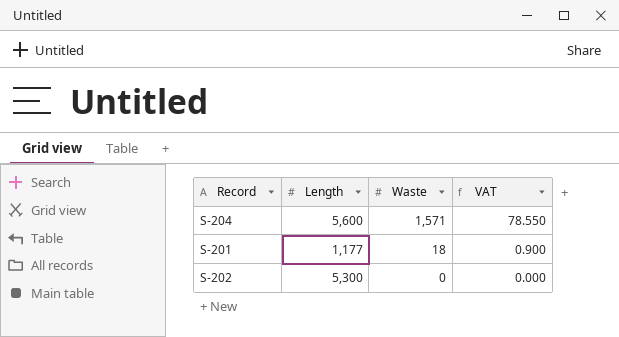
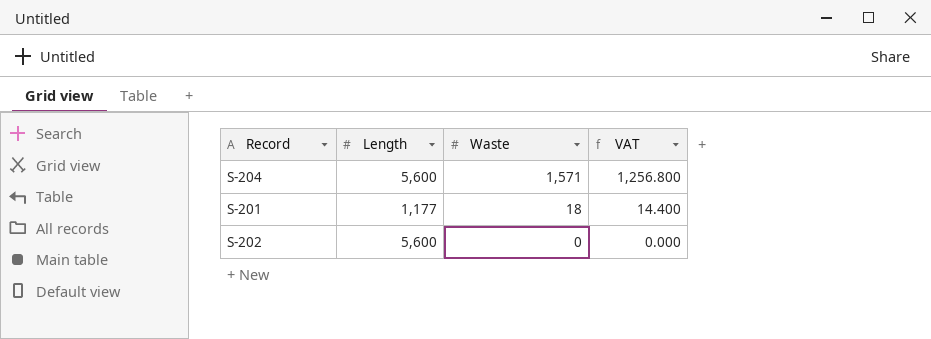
column VAT | formula: [Waste] * 0.05 -> [Waste] * 0.8
S-202 | Length: 5,300 -> 5,600

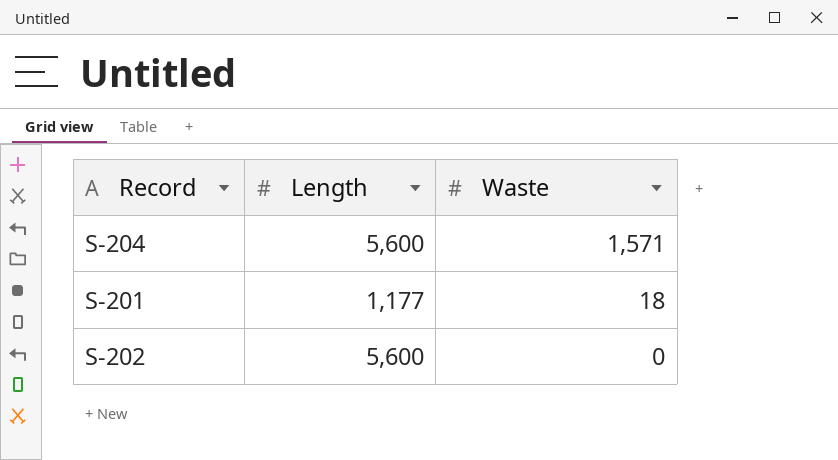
column VAT | formula: [Waste] * 0.8 -> none

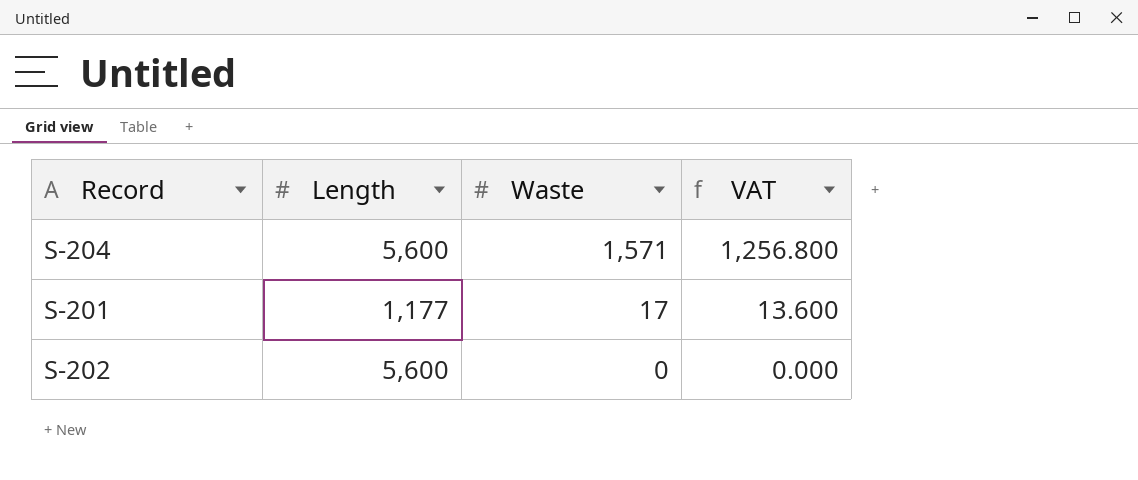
column VAT | formula: none -> [Waste] * 0.8
S-201 | Waste: 18 -> 17

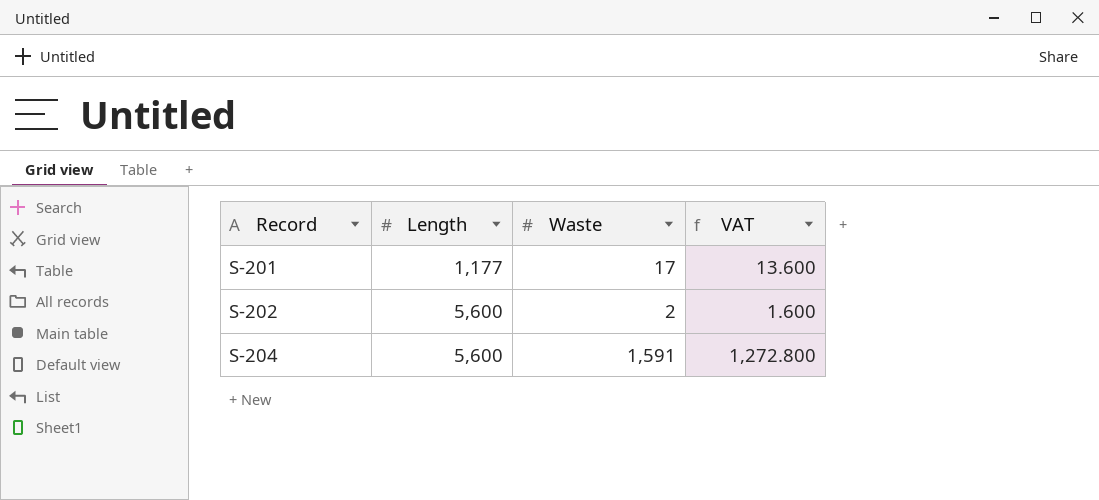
row order: Waste descending -> Record ascending
S-202 | Waste: 0 -> 2
S-202 | VAT: 0.000 -> 1.600
S-204 | Waste: 1,571 -> 1,591
S-204 | VAT: 1,256.800 -> 1,272.800

